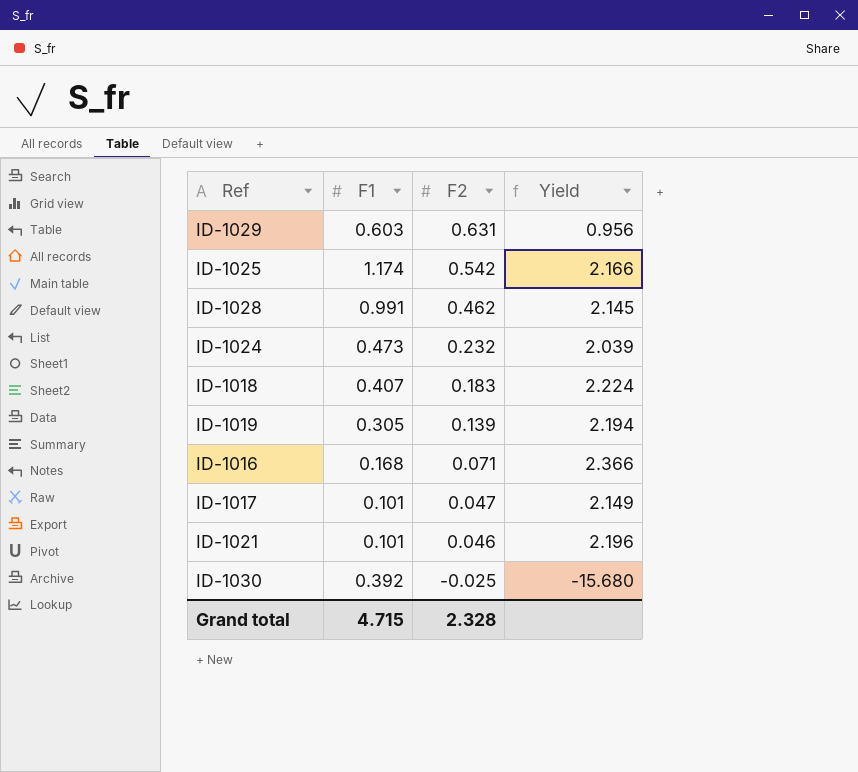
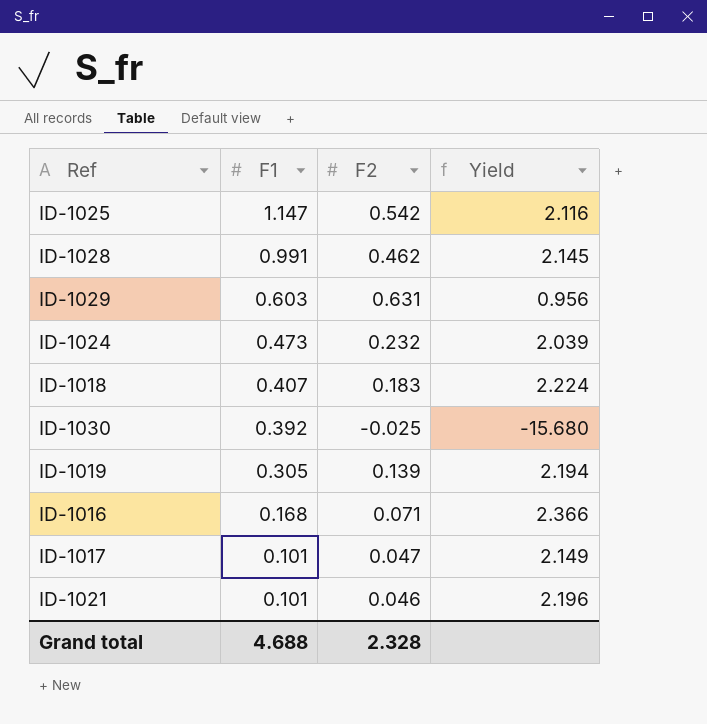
row order: F2 descending -> F1 descending
ID-1025 | F1: 1.174 -> 1.147
ID-1025 | Yield: 2.166 -> 2.116
Grand total | F1: 4.715 -> 4.688

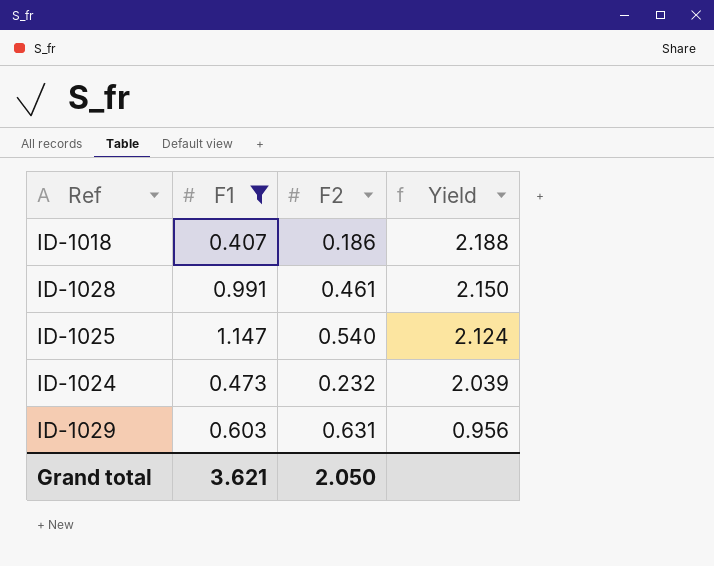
filter: none -> F1 >= 0.407
row order: F1 descending -> Yield descending
ID-1018 | F2: 0.183 -> 0.186
ID-1018 | Yield: 2.224 -> 2.188
ID-1028 | F2: 0.462 -> 0.461
ID-1028 | Yield: 2.145 -> 2.150
ID-1025 | F2: 0.542 -> 0.540
ID-1025 | Yield: 2.116 -> 2.124
Grand total | F1: 4.688 -> 3.621
Grand total | F2: 2.328 -> 2.050

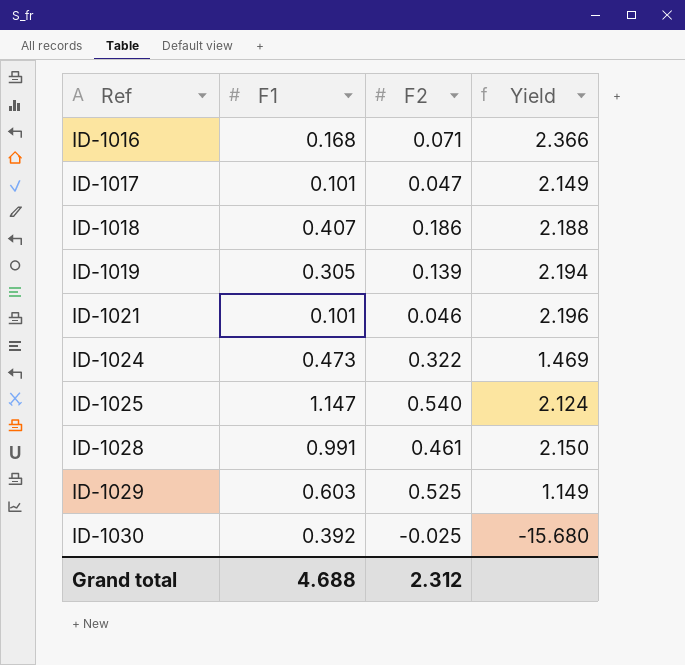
filter: F1 >= 0.407 -> none
row order: Yield descending -> Ref ascending
ID-1024 | F2: 0.232 -> 0.322
ID-1024 | Yield: 2.039 -> 1.469
ID-1029 | F2: 0.631 -> 0.525
ID-1029 | Yield: 0.956 -> 1.149
Grand total | F1: 3.621 -> 4.688
Grand total | F2: 2.050 -> 2.312

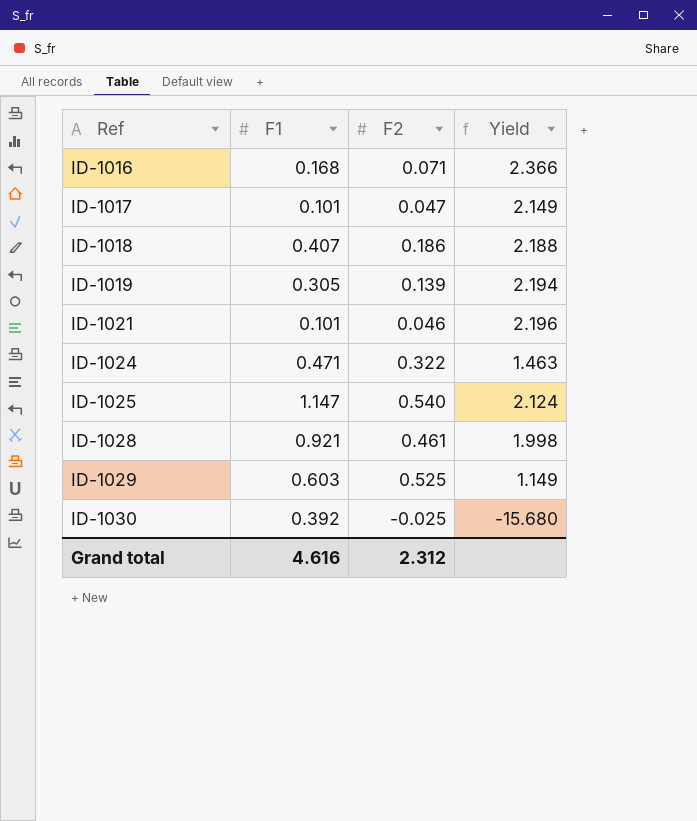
ID-1024 | F1: 0.473 -> 0.471
ID-1024 | Yield: 1.469 -> 1.463
ID-1028 | F1: 0.991 -> 0.921
ID-1028 | Yield: 2.150 -> 1.998
Grand total | F1: 4.688 -> 4.616

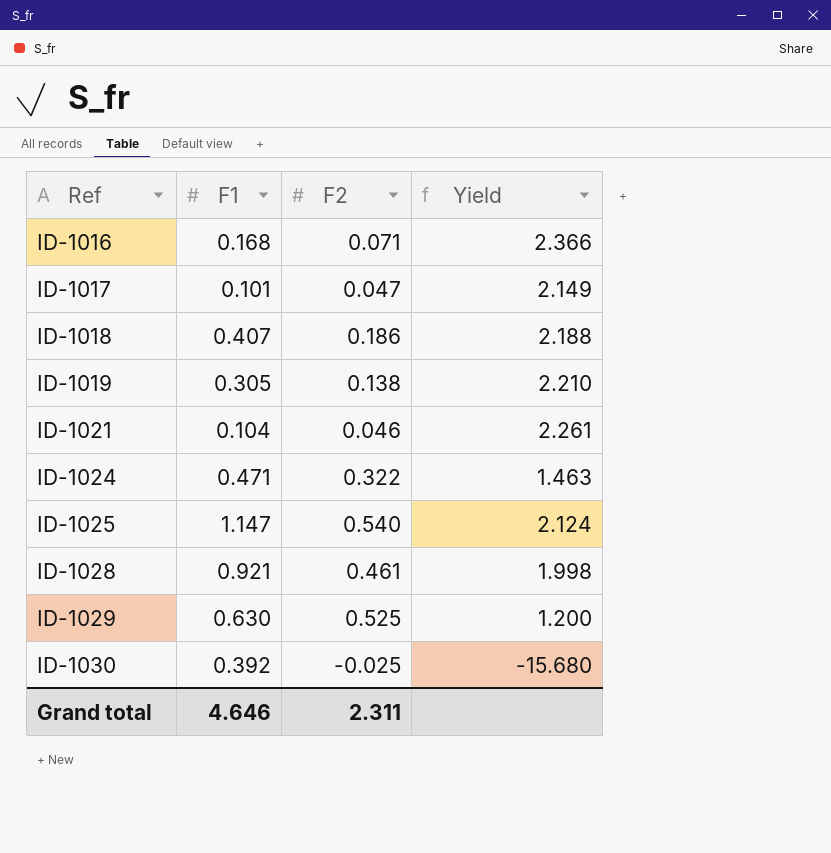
ID-1019 | F2: 0.139 -> 0.138
ID-1019 | Yield: 2.194 -> 2.210
ID-1021 | F1: 0.101 -> 0.104
ID-1021 | Yield: 2.196 -> 2.261
ID-1029 | F1: 0.603 -> 0.630
ID-1029 | Yield: 1.149 -> 1.200
Grand total | F1: 4.616 -> 4.646
Grand total | F2: 2.312 -> 2.311

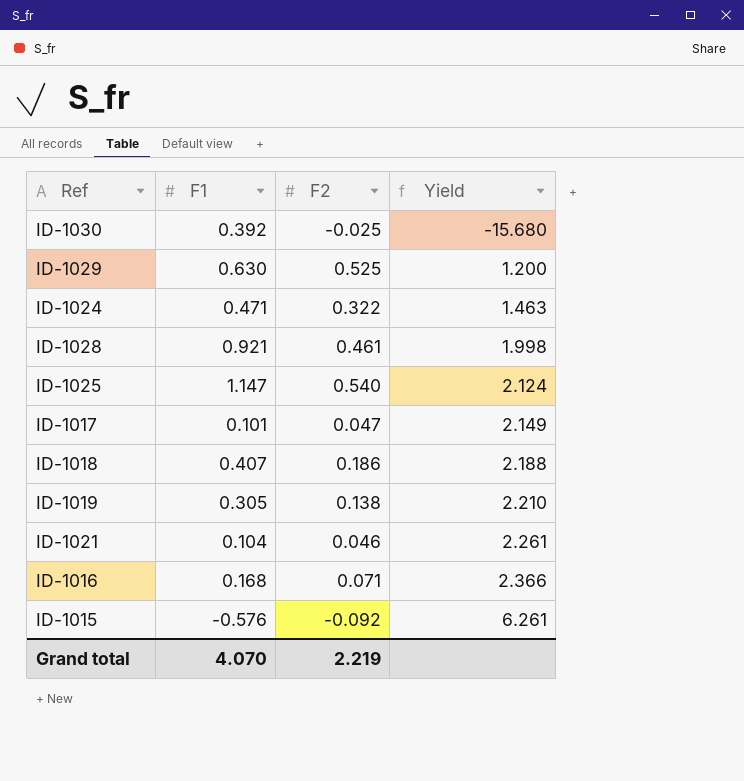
row order: Ref ascending -> Yield ascending
row ID-1015: none -> -0.576 | -0.092 | 6.261
Grand total | F1: 4.646 -> 4.070
Grand total | F2: 2.311 -> 2.219

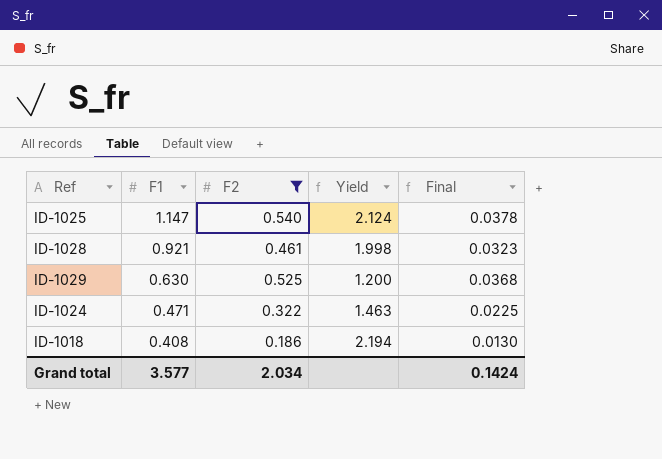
filter: none -> F2 >= 0.186
row order: Yield ascending -> F1 descending
column Final | formula: none -> [F2] * 0.07
ID-1018 | F1: 0.407 -> 0.408
ID-1018 | Yield: 2.188 -> 2.194
Grand total | F1: 4.070 -> 3.577
Grand total | F2: 2.219 -> 2.034

